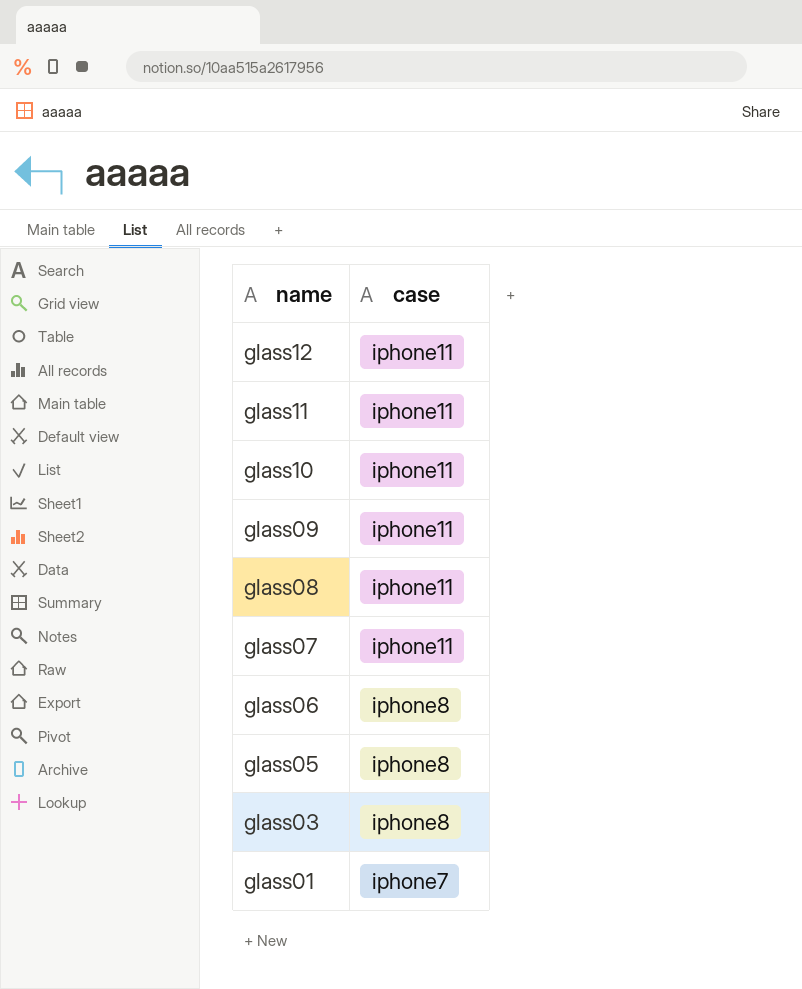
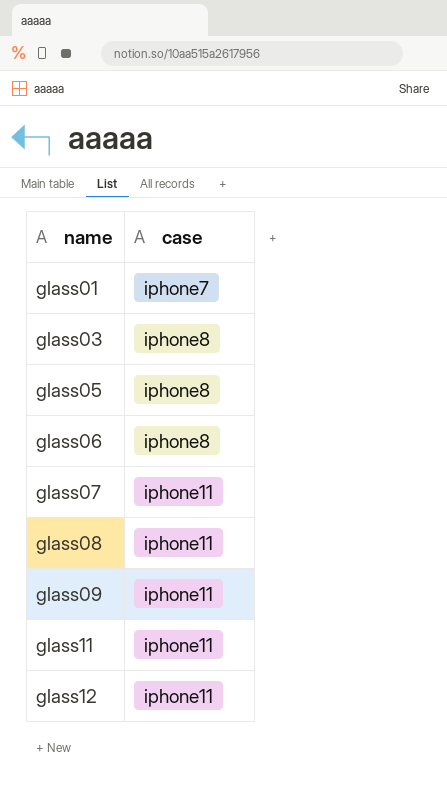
row order: name descending -> name ascending
row glass10: iphone11 -> none

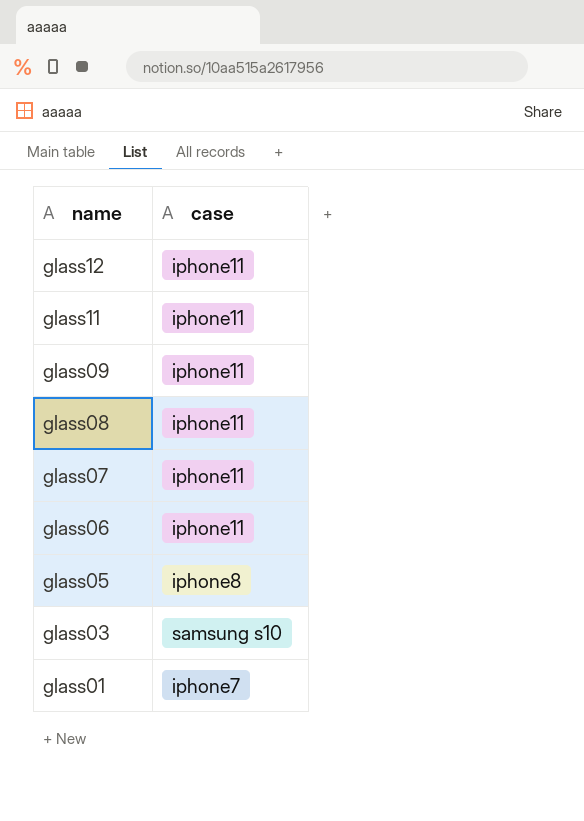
row order: name ascending -> name descending
glass06 | case: iphone8 -> iphone11
glass03 | case: iphone8 -> samsung s10

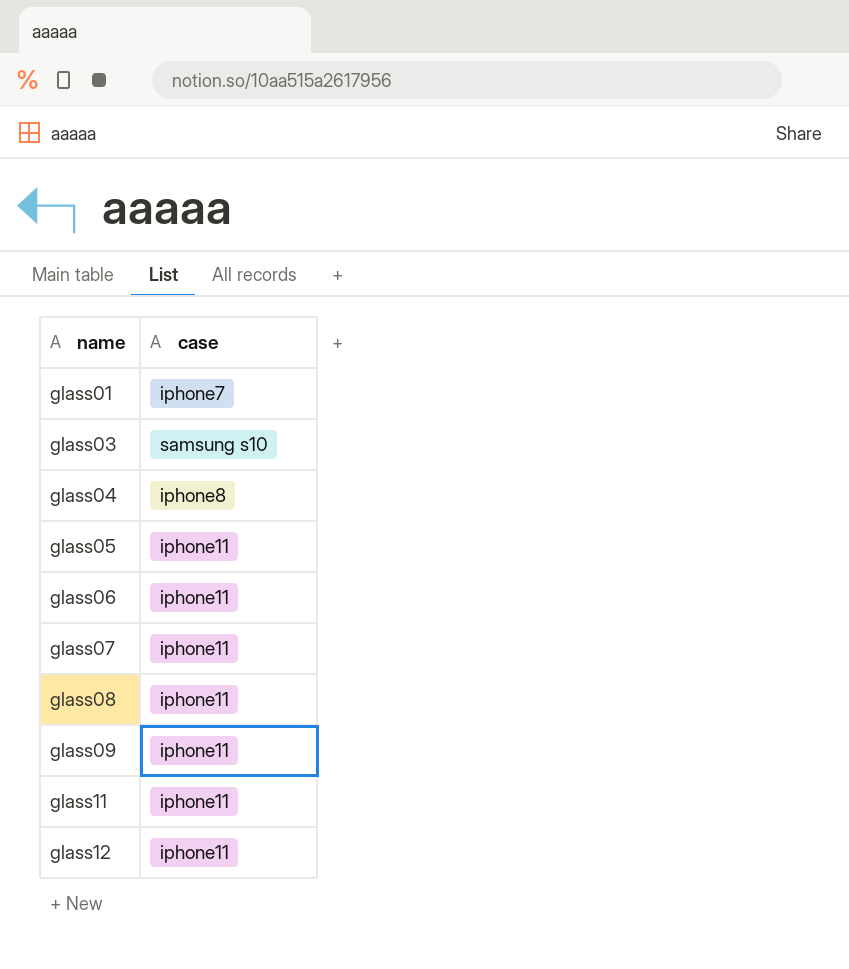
row order: name descending -> name ascending
row glass04: none -> iphone8
glass05 | case: iphone8 -> iphone11

